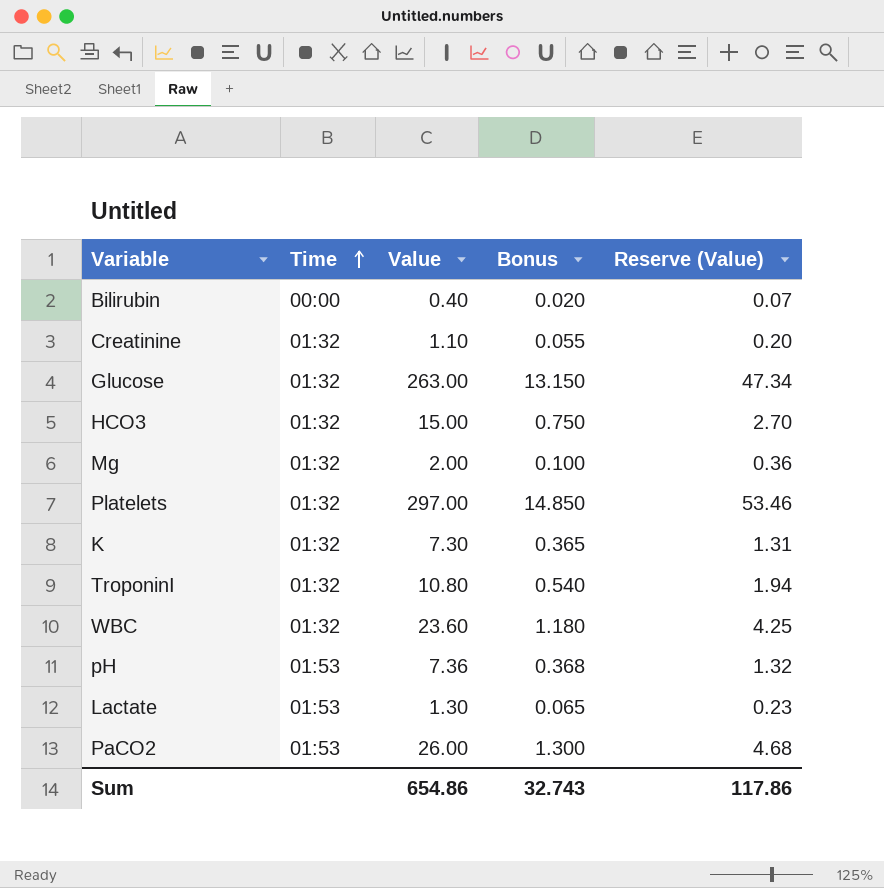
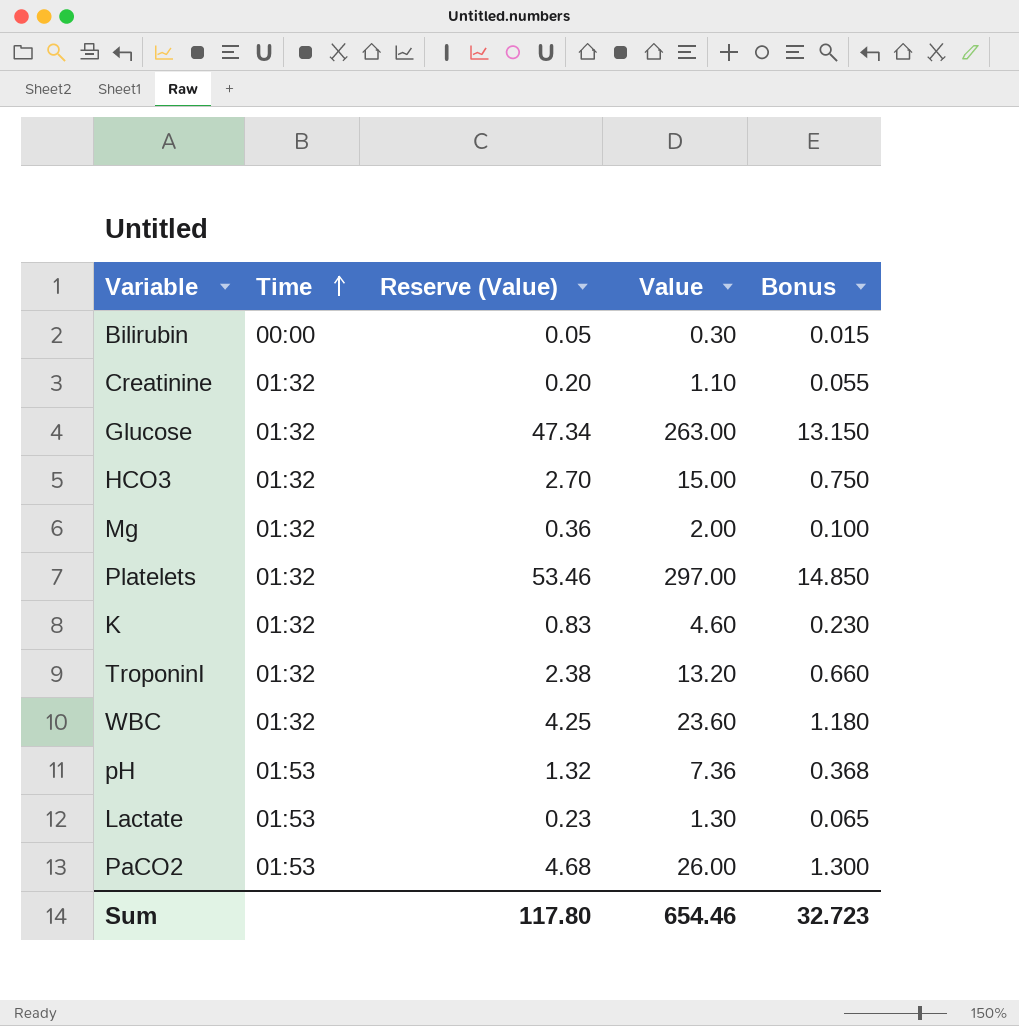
column Reserve (Value) | position: 5 -> 3
Bilirubin | Reserve (Value): 0.07 -> 0.05
Bilirubin | Value: 0.40 -> 0.30
Bilirubin | Bonus: 0.020 -> 0.015
K | Reserve (Value): 1.31 -> 0.83
K | Value: 7.30 -> 4.60
K | Bonus: 0.365 -> 0.230
TroponinI | Reserve (Value): 1.94 -> 2.38
TroponinI | Value: 10.80 -> 13.20
TroponinI | Bonus: 0.540 -> 0.660
Sum | Reserve (Value): 117.86 -> 117.80
Sum | Value: 654.86 -> 654.46
Sum | Bonus: 32.743 -> 32.723

